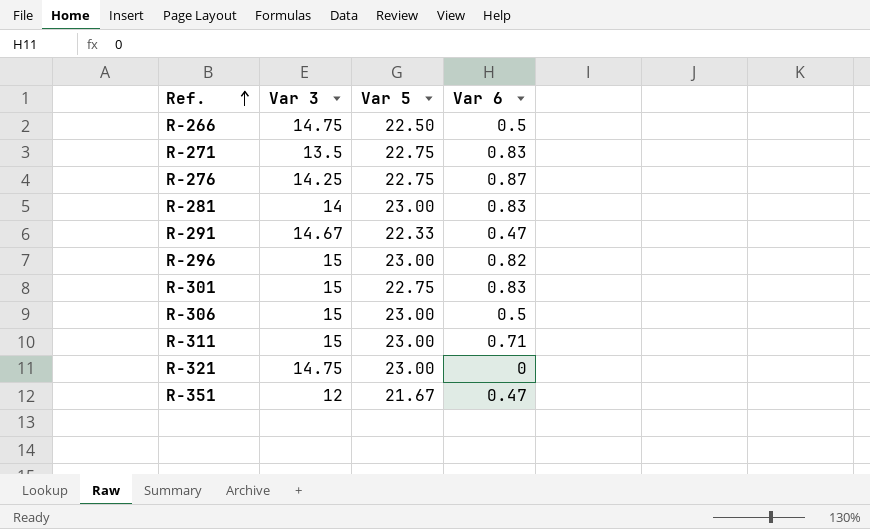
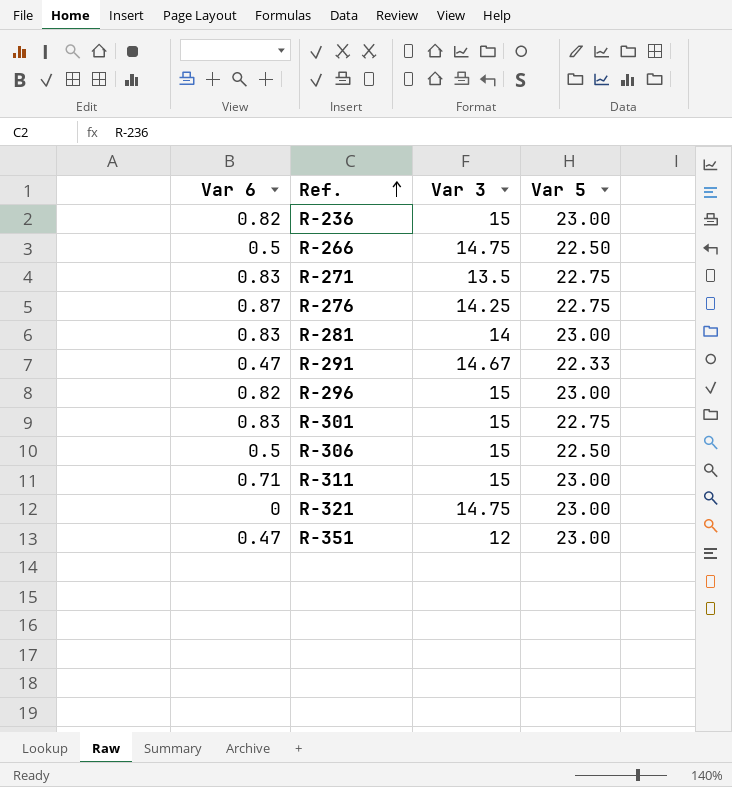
column Var 6 | position: 4 -> 1
row R-236: none -> 0.82 | 15 | 23.00
R-306 | Var 5: 23.00 -> 22.50
R-351 | Var 5: 21.67 -> 23.00

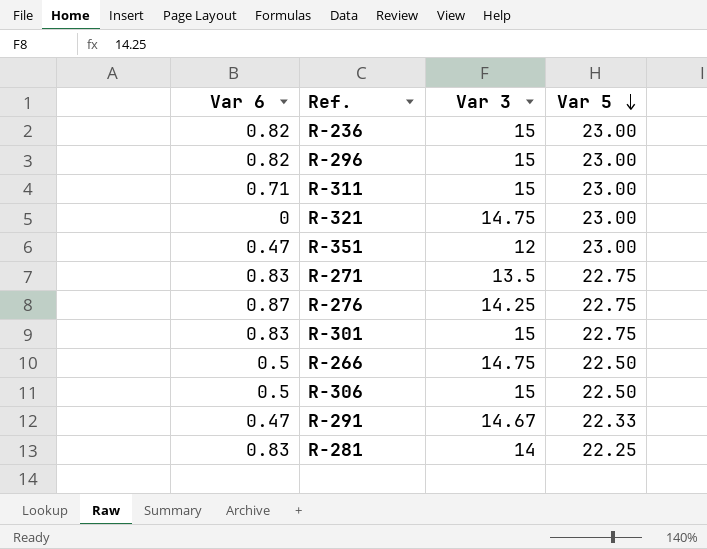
row order: Ref. ascending -> Var 5 descending
R-281 | Var 5: 23.00 -> 22.25

